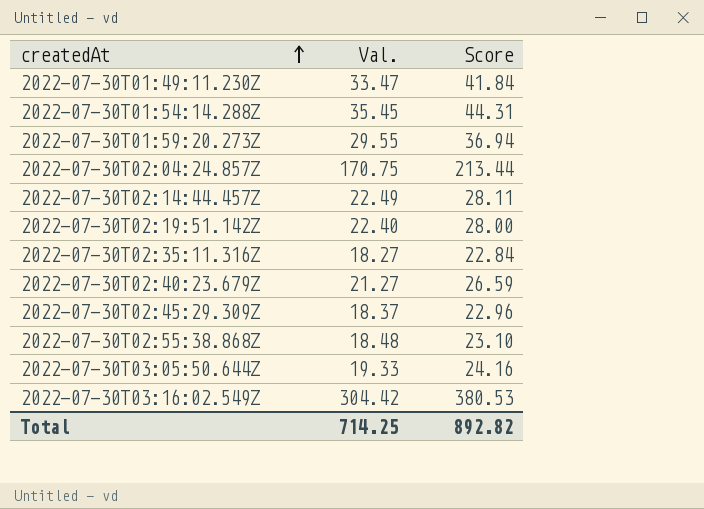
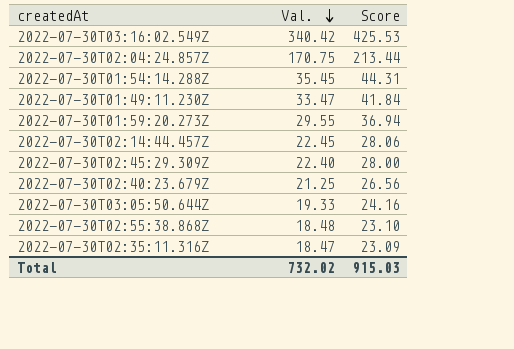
row order: createdAt ascending -> Val. descending
row 2022-07-30T02:19:51.142Z: 22.40 | 28.00 -> none
2022-07-30T03:16:02.549Z | Val.: 304.42 -> 340.42
2022-07-30T03:16:02.549Z | Score: 380.53 -> 425.53
2022-07-30T02:14:44.457Z | Val.: 22.49 -> 22.45
2022-07-30T02:14:44.457Z | Score: 28.11 -> 28.06
2022-07-30T02:45:29.309Z | Val.: 18.37 -> 22.40
2022-07-30T02:45:29.309Z | Score: 22.96 -> 28.00
2022-07-30T02:40:23.679Z | Val.: 21.27 -> 21.25
2022-07-30T02:40:23.679Z | Score: 26.59 -> 26.56
2022-07-30T02:35:11.316Z | Val.: 18.27 -> 18.47
2022-07-30T02:35:11.316Z | Score: 22.84 -> 23.09
Total | Val.: 714.25 -> 732.02
Total | Score: 892.82 -> 915.03

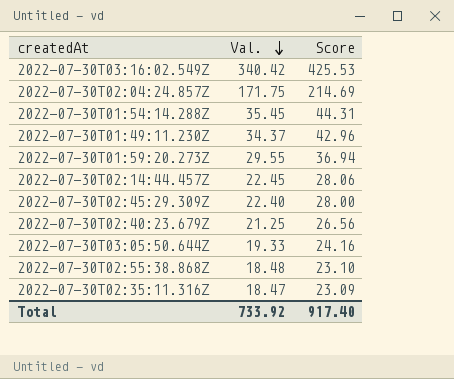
2022-07-30T02:04:24.857Z | Val.: 170.75 -> 171.75
2022-07-30T02:04:24.857Z | Score: 213.44 -> 214.69
2022-07-30T01:49:11.230Z | Val.: 33.47 -> 34.37
2022-07-30T01:49:11.230Z | Score: 41.84 -> 42.96
Total | Val.: 732.02 -> 733.92
Total | Score: 915.03 -> 917.40

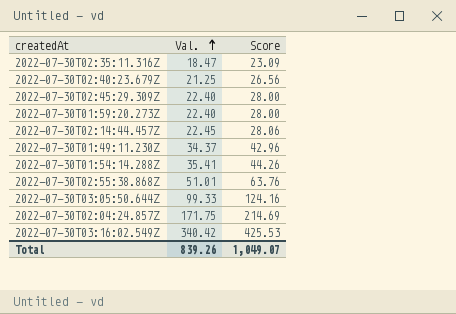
row order: Val. descending -> Val. ascending
2022-07-30T01:59:20.273Z | Val.: 29.55 -> 22.40
2022-07-30T01:59:20.273Z | Score: 36.94 -> 28.00
2022-07-30T01:54:14.288Z | Val.: 35.45 -> 35.41
2022-07-30T01:54:14.288Z | Score: 44.31 -> 44.26
2022-07-30T02:55:38.868Z | Val.: 18.48 -> 51.01
2022-07-30T02:55:38.868Z | Score: 23.10 -> 63.76
2022-07-30T03:05:50.644Z | Val.: 19.33 -> 99.33
2022-07-30T03:05:50.644Z | Score: 24.16 -> 124.16
Total | Val.: 733.92 -> 839.26
Total | Score: 917.40 -> 1,049.07

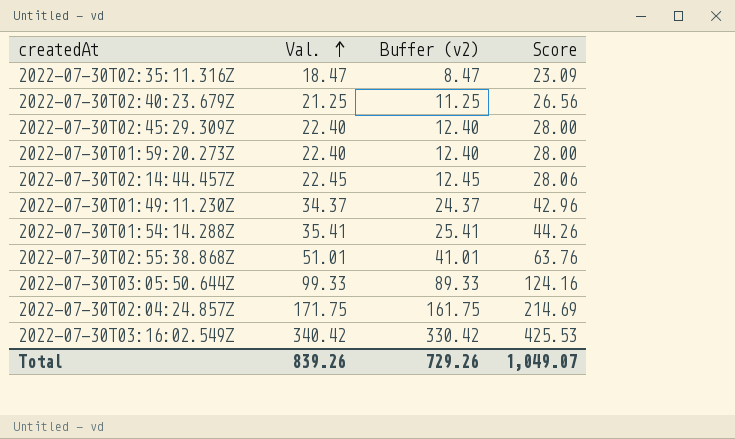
column Buffer (v2) | formula: none -> [Val.] - 10

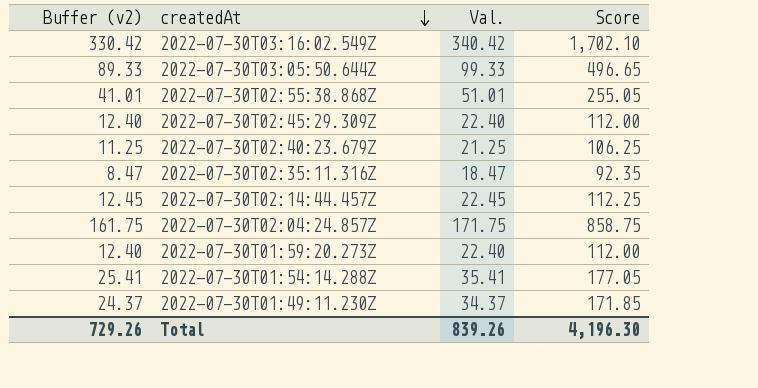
row order: Val. ascending -> createdAt descending
column Buffer (v2) | position: 3 -> 1
column Score | formula: [Val.] * 1.25 -> [Val.] * 5
Total | Score: 1,049.07 -> 4,196.30

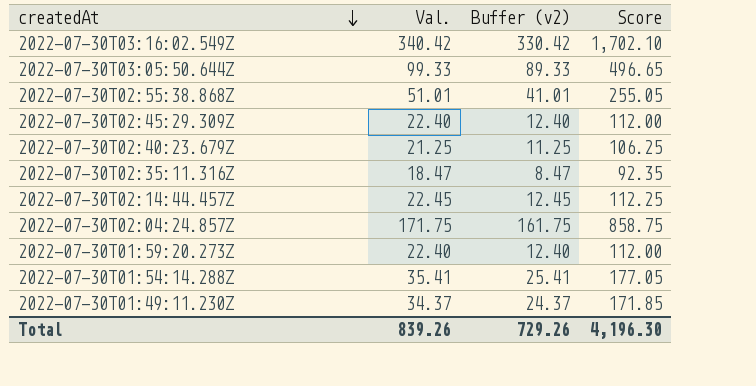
column Buffer (v2) | position: 1 -> 3

